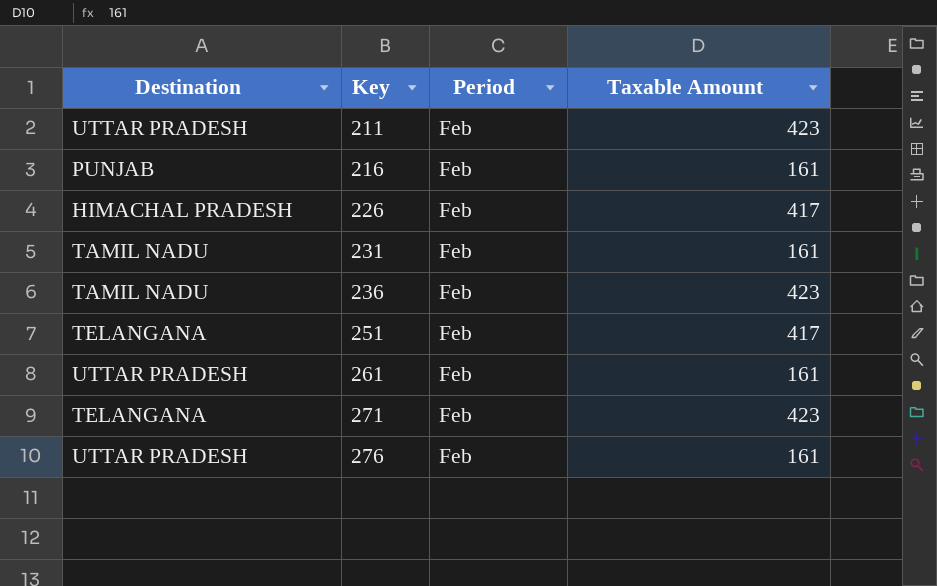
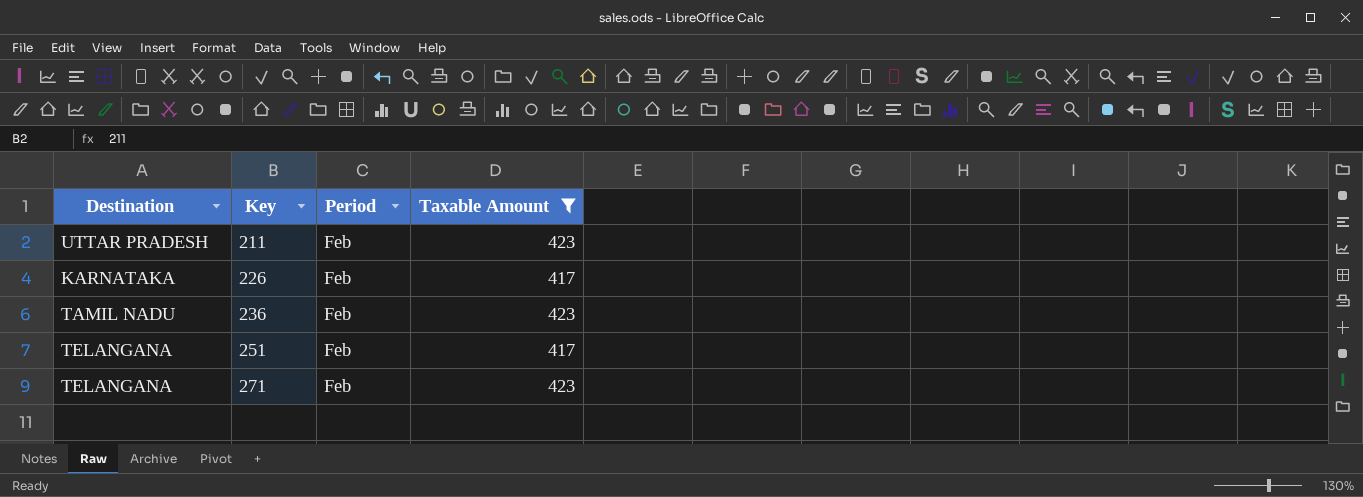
filter: none -> Taxable Amount != 161
226 | Destination: HIMACHAL PRADESH -> KARNATAKA

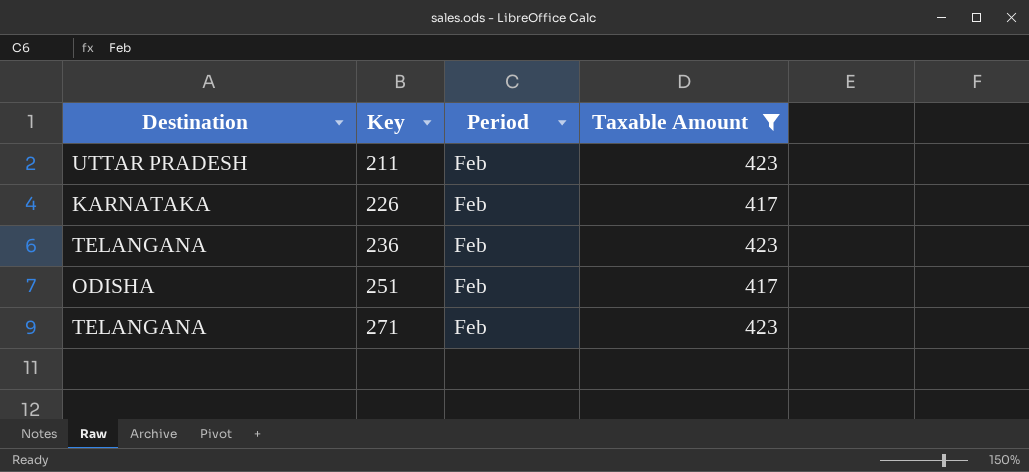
236 | Destination: TAMIL NADU -> TELANGANA
251 | Destination: TELANGANA -> ODISHA

